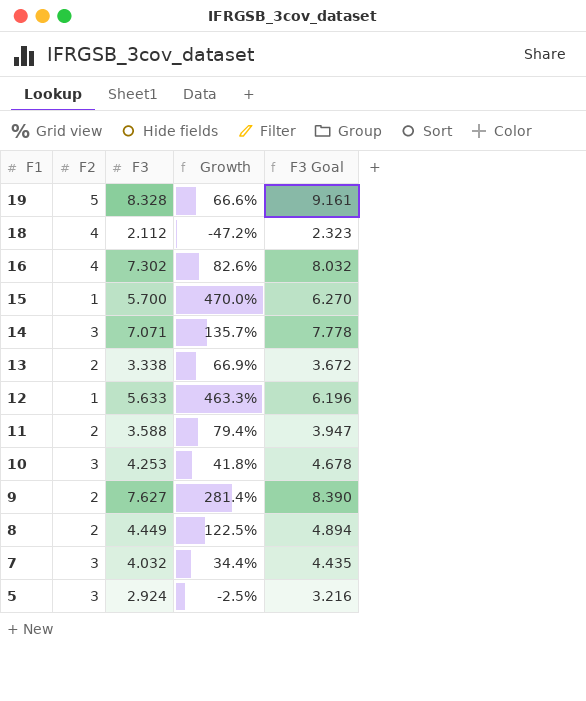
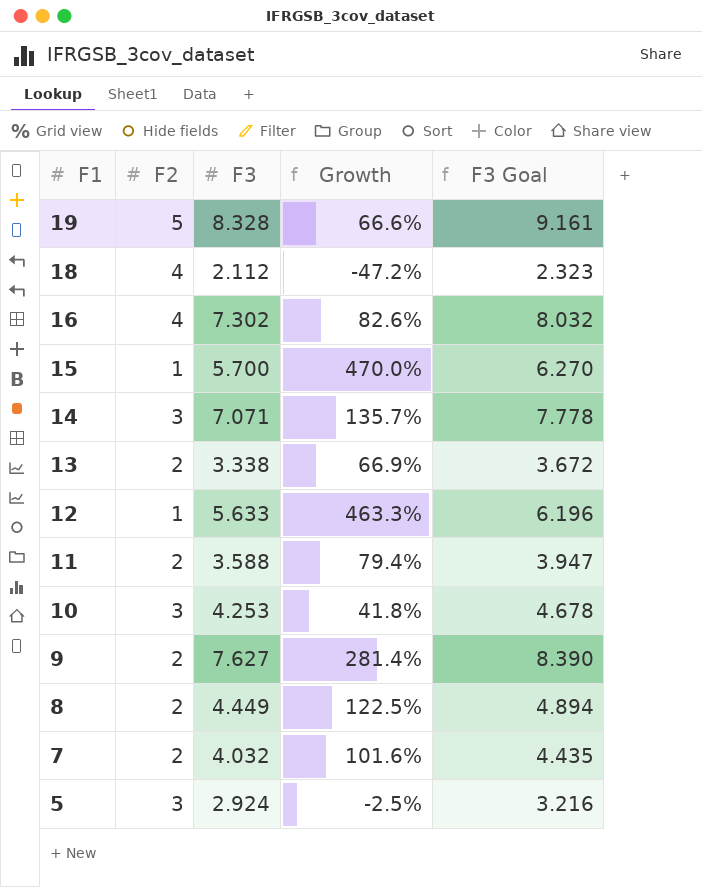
7 | F2: 3 -> 2
7 | Growth: 34.4% -> 101.6%

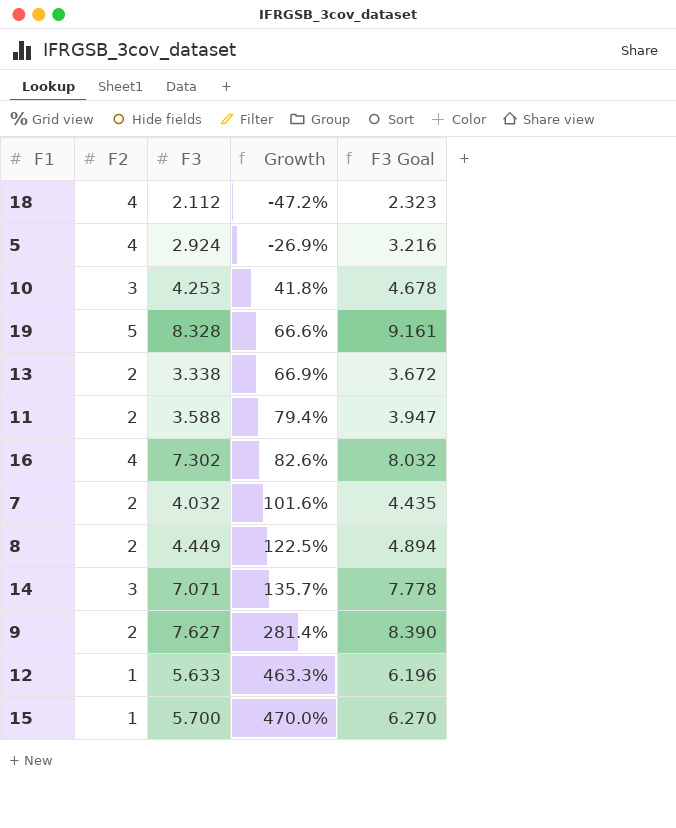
row order: F1 descending -> Growth ascending
5 | F2: 3 -> 4
5 | Growth: -2.5% -> -26.9%

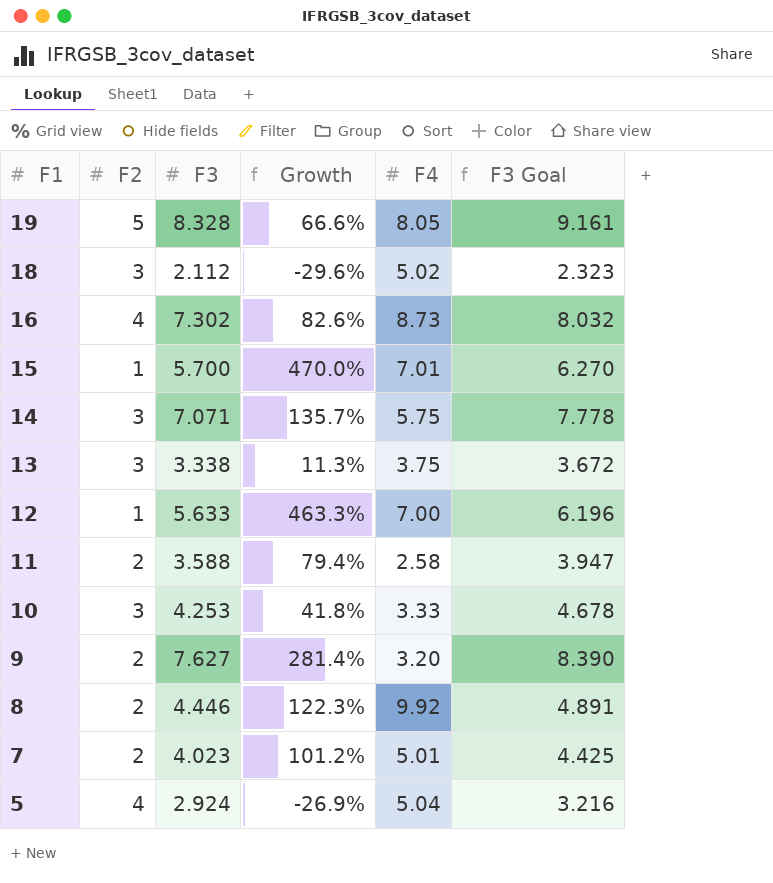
row order: Growth ascending -> F1 descending
column F4 | position: none -> 5
18 | F2: 4 -> 3
18 | Growth: -47.2% -> -29.6%
13 | F2: 2 -> 3
13 | Growth: 66.9% -> 11.3%
8 | F3: 4.449 -> 4.446
8 | Growth: 122.5% -> 122.3%
8 | F3 Goal: 4.894 -> 4.891
7 | F3: 4.032 -> 4.023
7 | Growth: 101.6% -> 101.2%
7 | F3 Goal: 4.435 -> 4.425

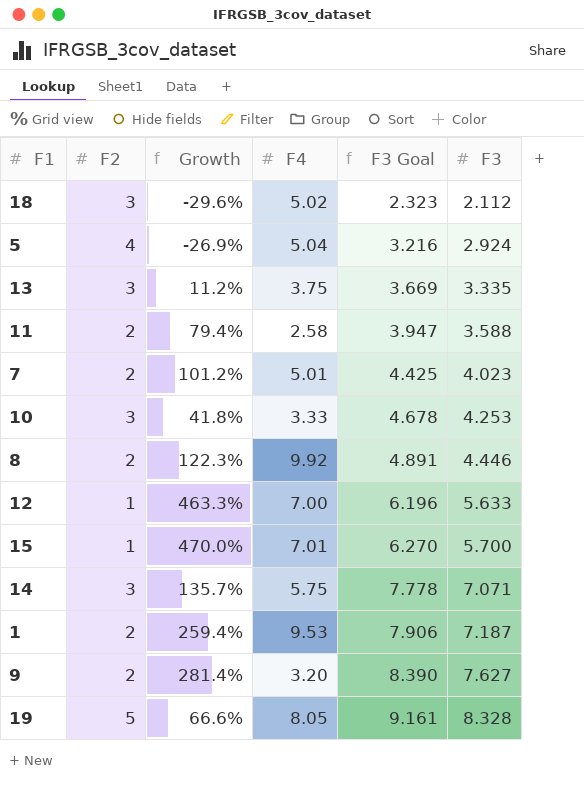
row order: F1 descending -> F3 Goal ascending
column F3 | position: 3 -> 6
row 16: 4 | 7.302 | 82.6% | 8.73 | 8.032 -> none
13 | Growth: 11.3% -> 11.2%
13 | F3 Goal: 3.672 -> 3.669
13 | F3: 3.338 -> 3.335
row 1: none -> 2 | 259.4% | 9.53 | 7.906 | 7.187

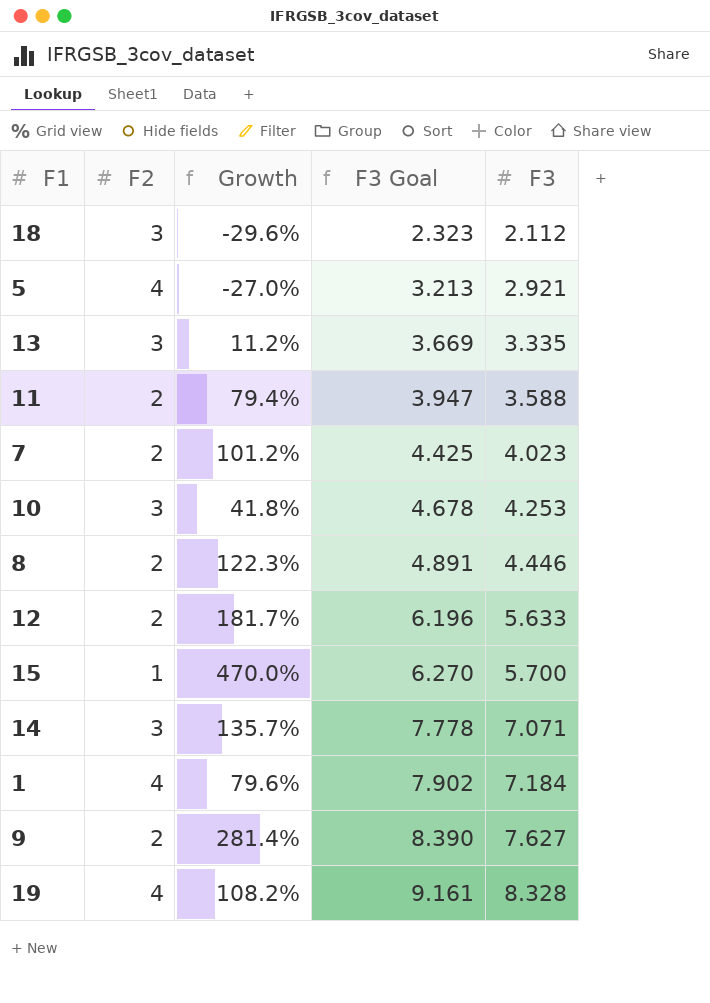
column F4 | position: 4 -> none
5 | Growth: -26.9% -> -27.0%
5 | F3 Goal: 3.216 -> 3.213
5 | F3: 2.924 -> 2.921
12 | F2: 1 -> 2
12 | Growth: 463.3% -> 181.7%
1 | F2: 2 -> 4
1 | Growth: 259.4% -> 79.6%
1 | F3 Goal: 7.906 -> 7.902
1 | F3: 7.187 -> 7.184
19 | F2: 5 -> 4
19 | Growth: 66.6% -> 108.2%

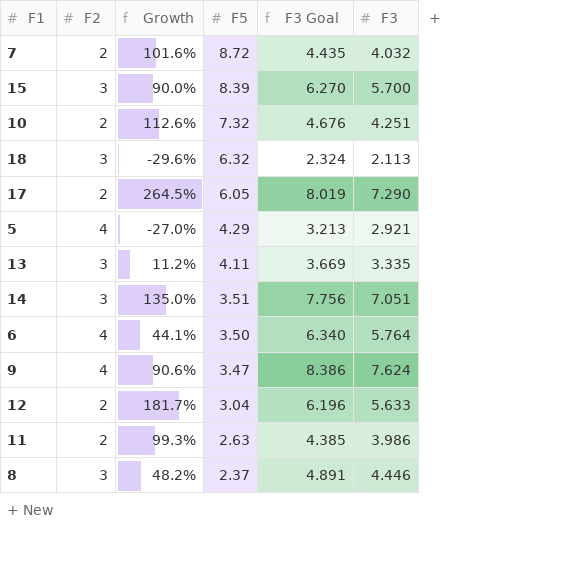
row order: F3 Goal ascending -> F5 descending
column F5 | position: none -> 4
row 1: 4 | 79.6% | 7.902 | 7.184 -> none
row 19: 4 | 108.2% | 9.161 | 8.328 -> none
7 | Growth: 101.2% -> 101.6%
7 | F3 Goal: 4.425 -> 4.435
7 | F3: 4.023 -> 4.032
15 | F2: 1 -> 3
15 | Growth: 470.0% -> 90.0%
10 | F2: 3 -> 2
10 | Growth: 41.8% -> 112.6%
10 | F3 Goal: 4.678 -> 4.676
10 | F3: 4.253 -> 4.251
18 | F3 Goal: 2.323 -> 2.324
18 | F3: 2.112 -> 2.113
row 17: none -> 2 | 264.5% | 6.05 | 8.019 | 7.290
14 | Growth: 135.7% -> 135.0%
14 | F3 Goal: 7.778 -> 7.756
14 | F3: 7.071 -> 7.051
row 6: none -> 4 | 44.1% | 3.50 | 6.340 | 5.764
9 | F2: 2 -> 4
9 | Growth: 281.4% -> 90.6%
9 | F3 Goal: 8.390 -> 8.386
9 | F3: 7.627 -> 7.624
11 | Growth: 79.4% -> 99.3%
11 | F3 Goal: 3.947 -> 4.385
11 | F3: 3.588 -> 3.986
8 | F2: 2 -> 3
8 | Growth: 122.3% -> 48.2%

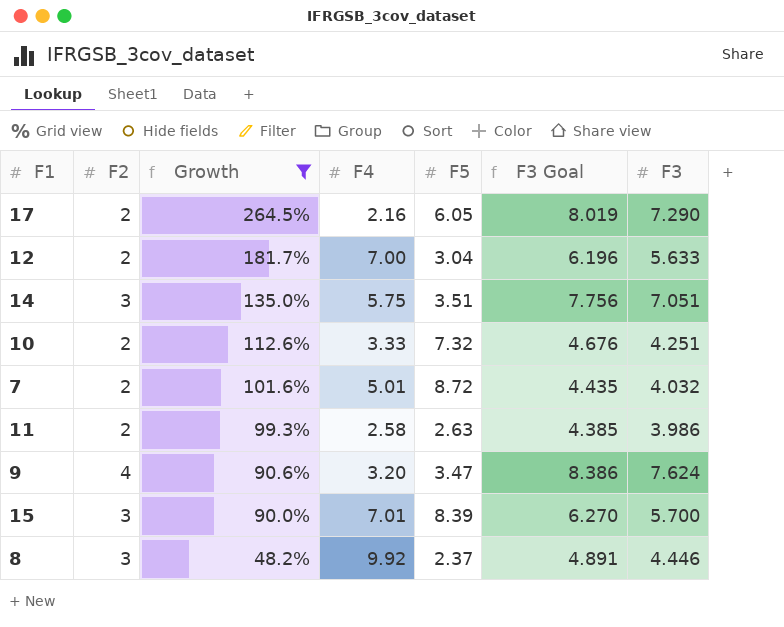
filter: none -> Growth >= 48.2%
row order: F5 descending -> Growth descending
column F4 | position: none -> 4

